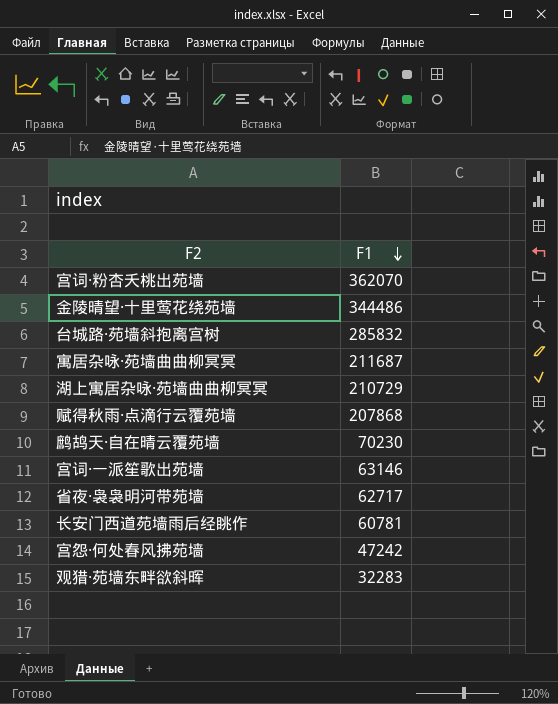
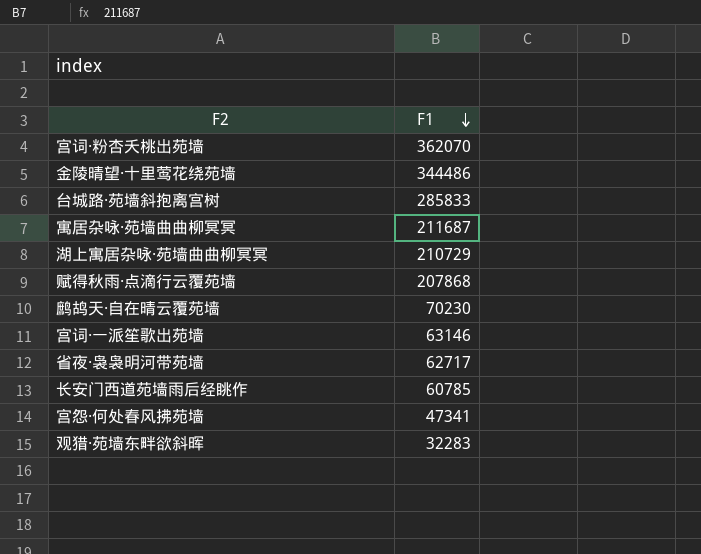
台城路·苑墙斜抱离宫树 | F1: 285832 -> 285833
长安门西道苑墙雨后经眺作 | F1: 60781 -> 60785
宫怨·何处春风拂苑墙 | F1: 47242 -> 47341

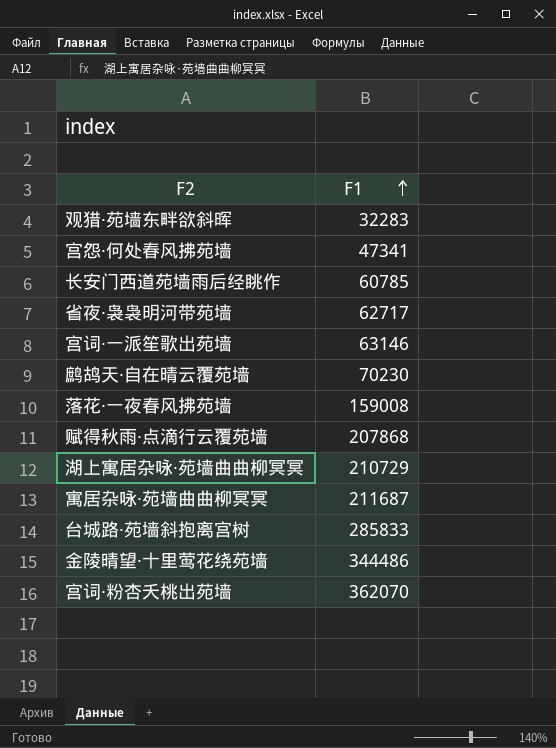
row order: F1 descending -> F1 ascending
row 落花·一夜春风拂苑墙: none -> 159008

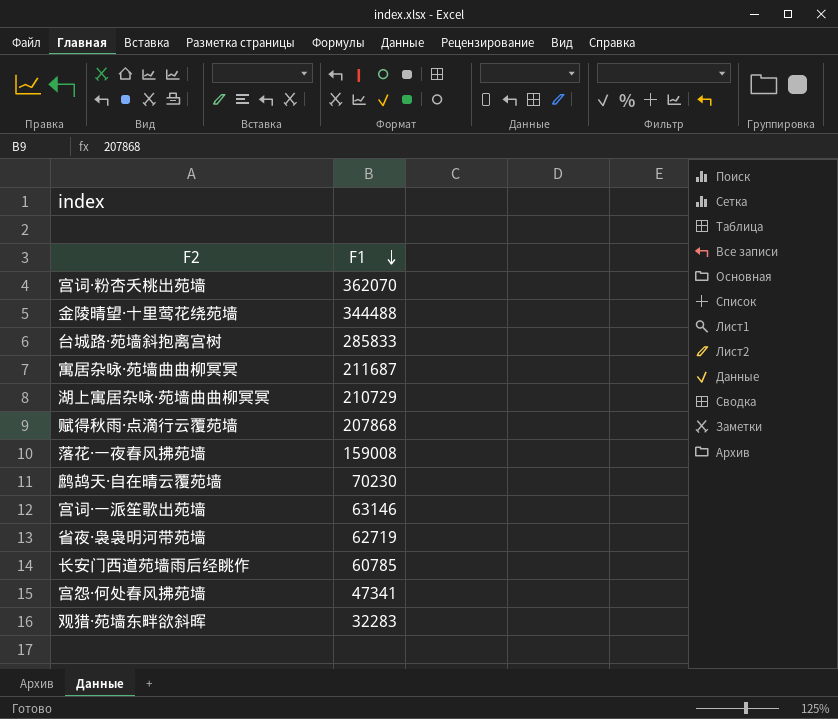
row order: F1 ascending -> F1 descending
金陵晴望·十里莺花绕苑墙 | F1: 344486 -> 344488
省夜·袅袅明河带苑墙 | F1: 62717 -> 62719

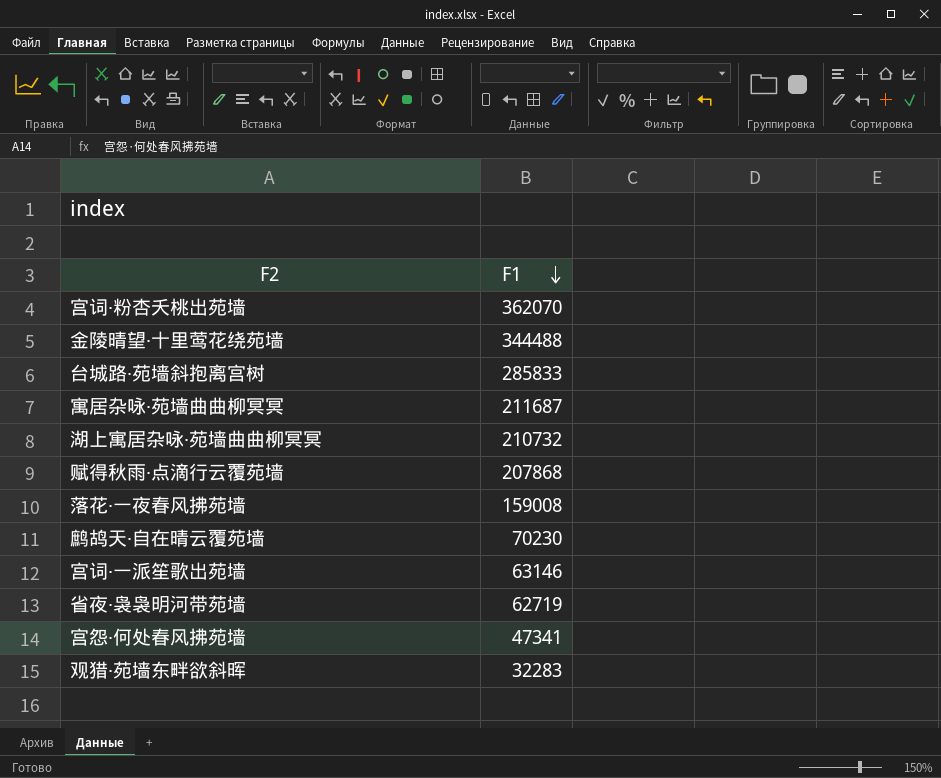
row 长安门西道苑墙雨后经眺作: 60785 -> none
湖上寓居杂咏·苑墙曲曲柳冥冥 | F1: 210729 -> 210732

